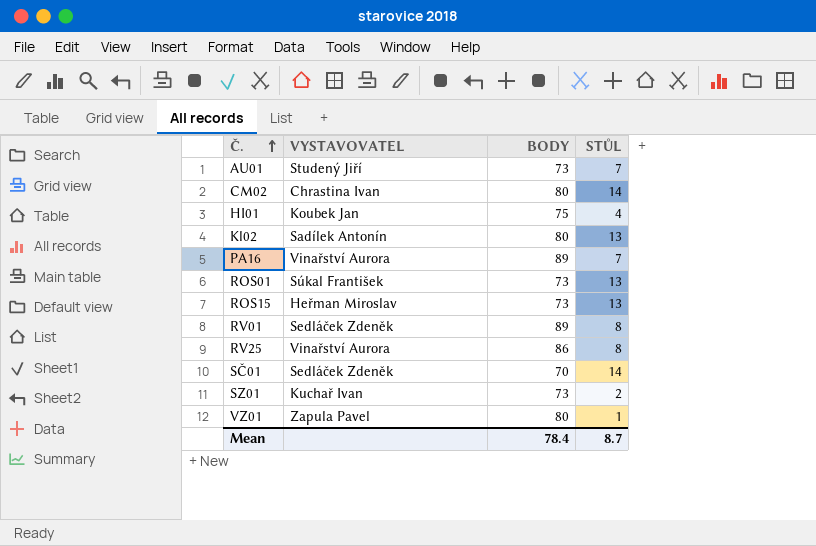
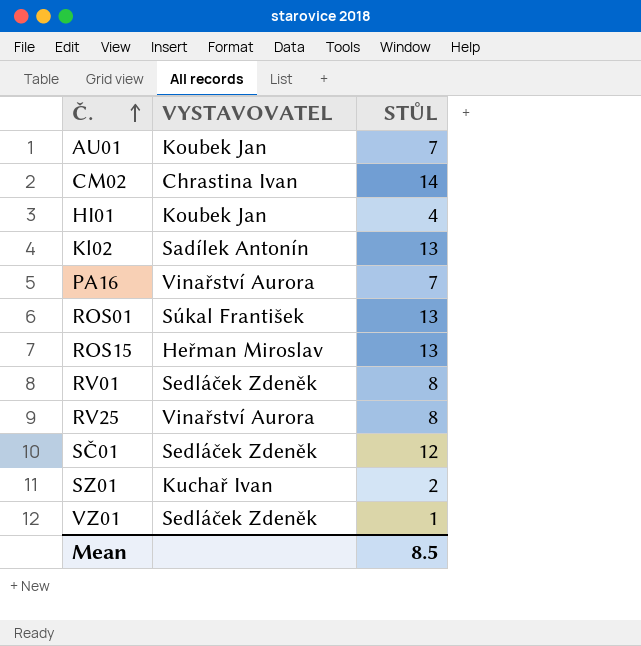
column BODY | position: 3 -> none
AU01 | VYSTAVOVATEL: Studený Jiří -> Koubek Jan
SČ01 | STŮL: 14 -> 12
VZ01 | VYSTAVOVATEL: Zapula Pavel -> Sedláček Zdeněk
Mean | STŮL: 8.7 -> 8.5

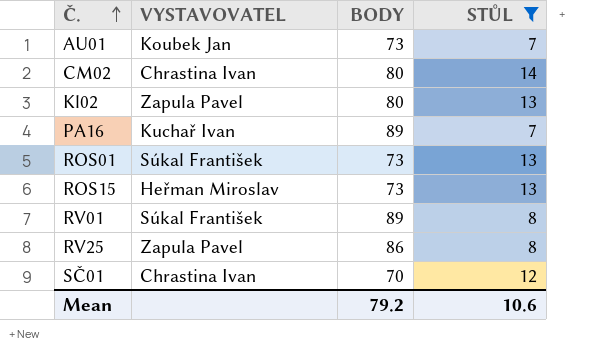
filter: none -> STŮL >= 7
column BODY | position: none -> 3
Kl02 | VYSTAVOVATEL: Sadílek Antonín -> Zapula Pavel
PA16 | VYSTAVOVATEL: Vinařství Aurora -> Kuchař Ivan
RV01 | VYSTAVOVATEL: Sedláček Zdeněk -> Súkal František
RV25 | VYSTAVOVATEL: Vinařství Aurora -> Zapula Pavel
SČ01 | VYSTAVOVATEL: Sedláček Zdeněk -> Chrastina Ivan
Mean | STŮL: 8.5 -> 10.6

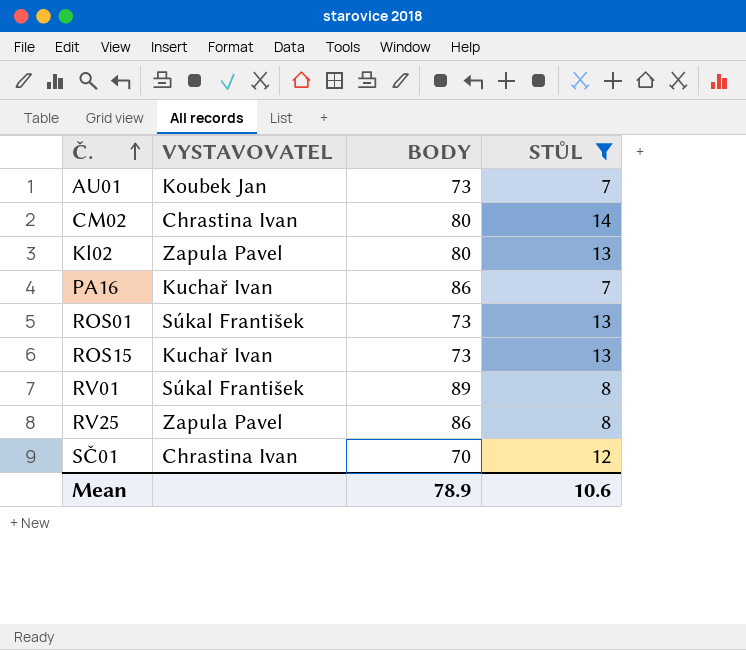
PA16 | BODY: 89 -> 86
ROS15 | VYSTAVOVATEL: Heřman Miroslav -> Kuchař Ivan
Mean | BODY: 79.2 -> 78.9

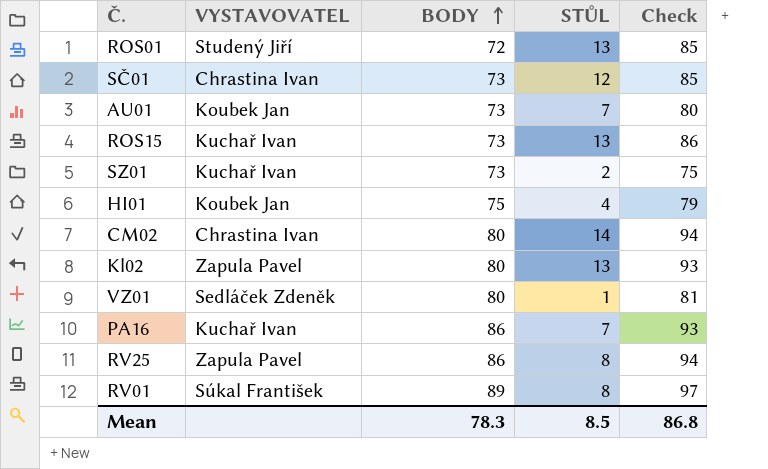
filter: STŮL >= 7 -> none
row order: Č. ascending -> BODY ascending
column Check | formula: none -> [BODY] + [STŮL]
ROS01 | VYSTAVOVATEL: Súkal František -> Studený Jiří
ROS01 | BODY: 73 -> 72
SČ01 | BODY: 70 -> 73
Mean | BODY: 78.9 -> 78.3
Mean | STŮL: 10.6 -> 8.5

